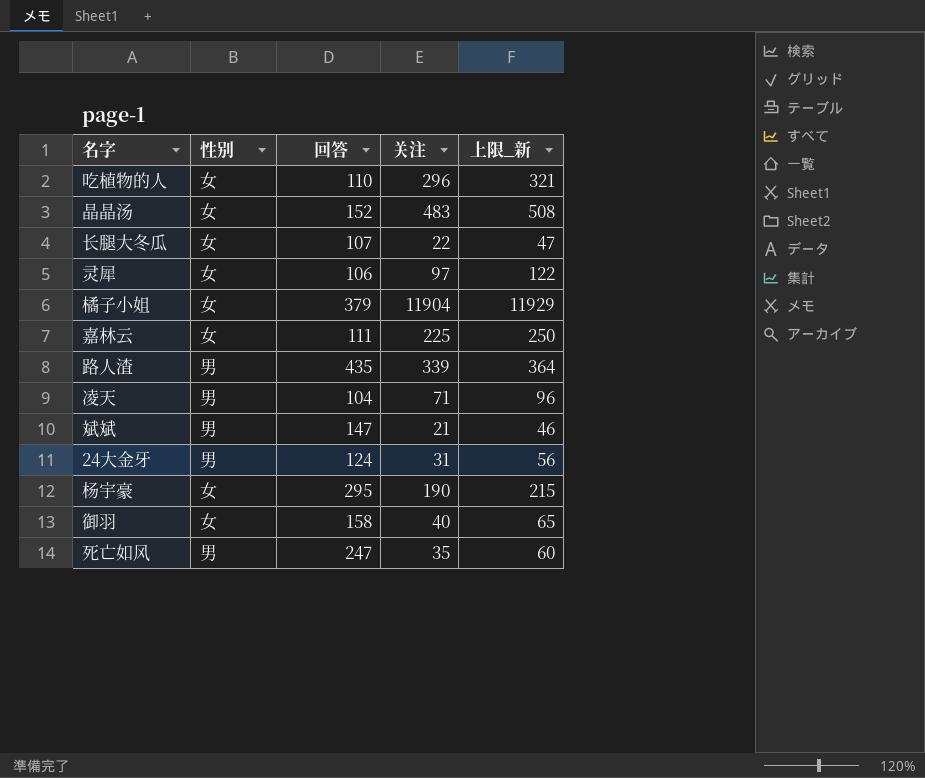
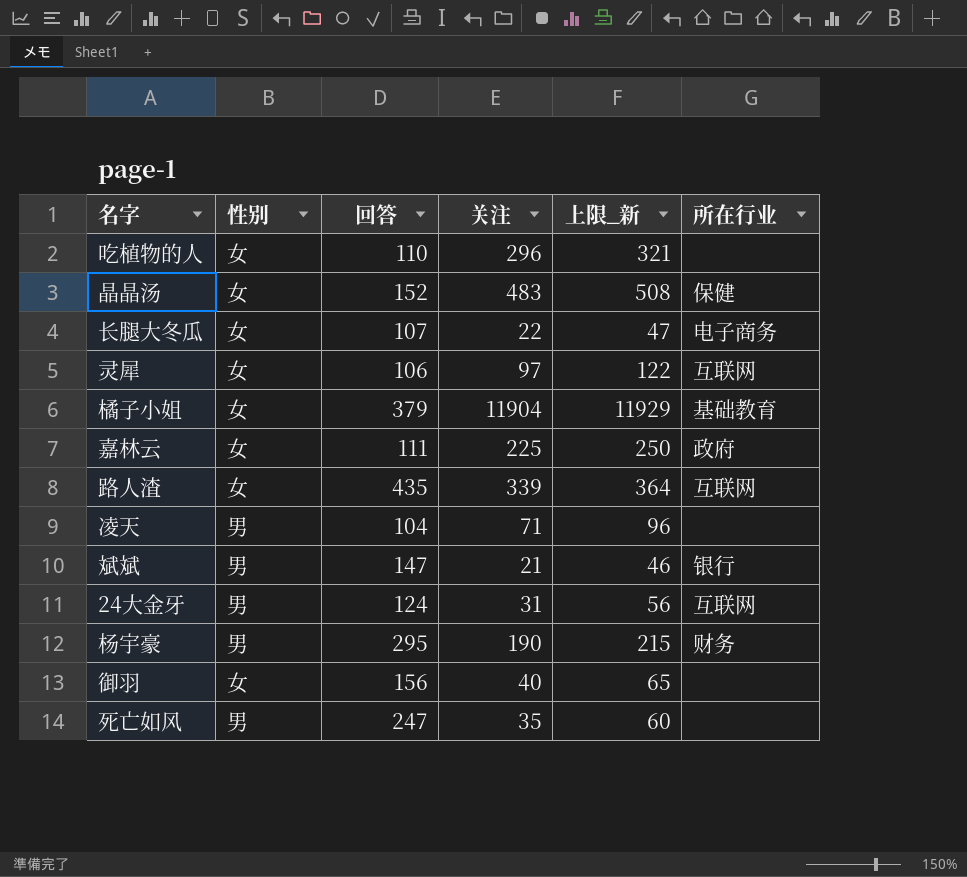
column 所在行业 | position: none -> 6
路人渣 | 性别: 男 -> 女
杨宇豪 | 性别: 女 -> 男
御羽 | 回答: 158 -> 156

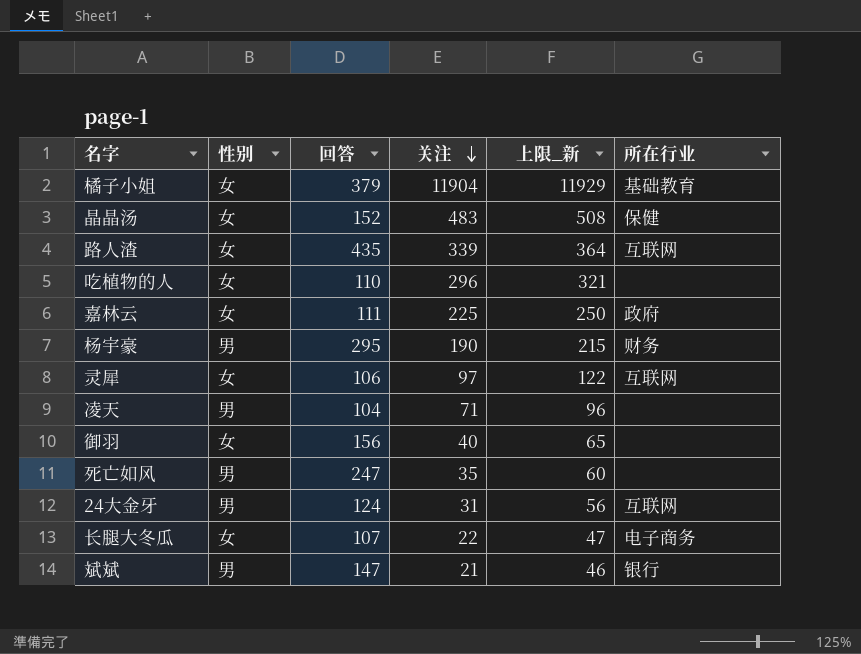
row order: none -> 关注 descending

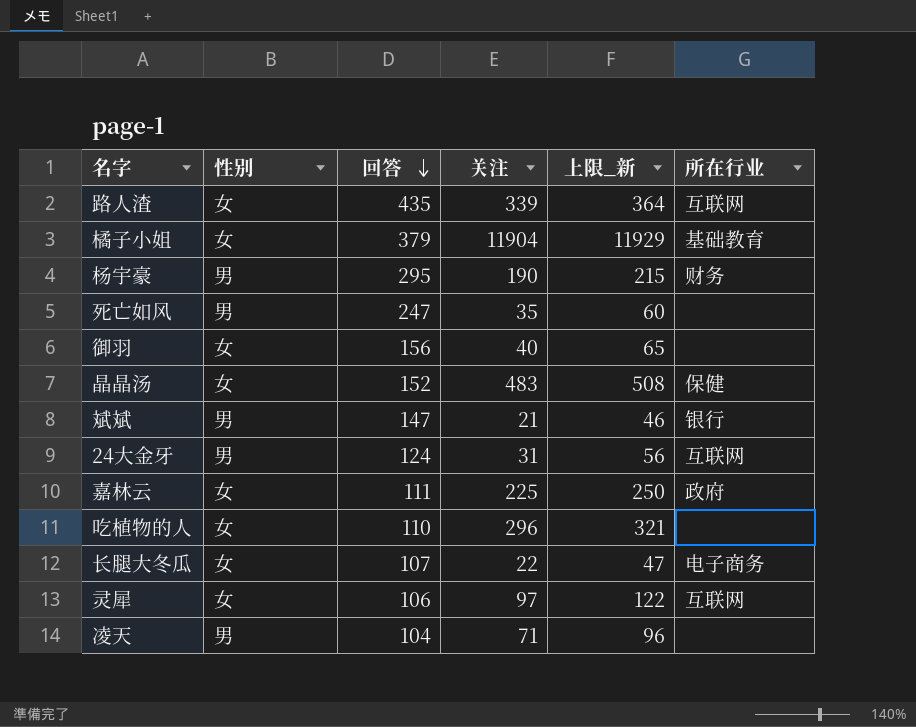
row order: 关注 descending -> 回答 descending

